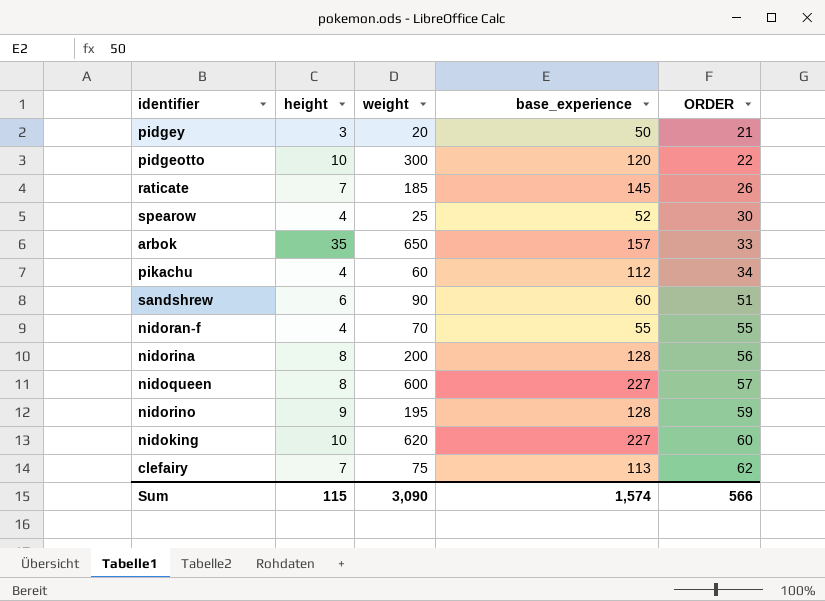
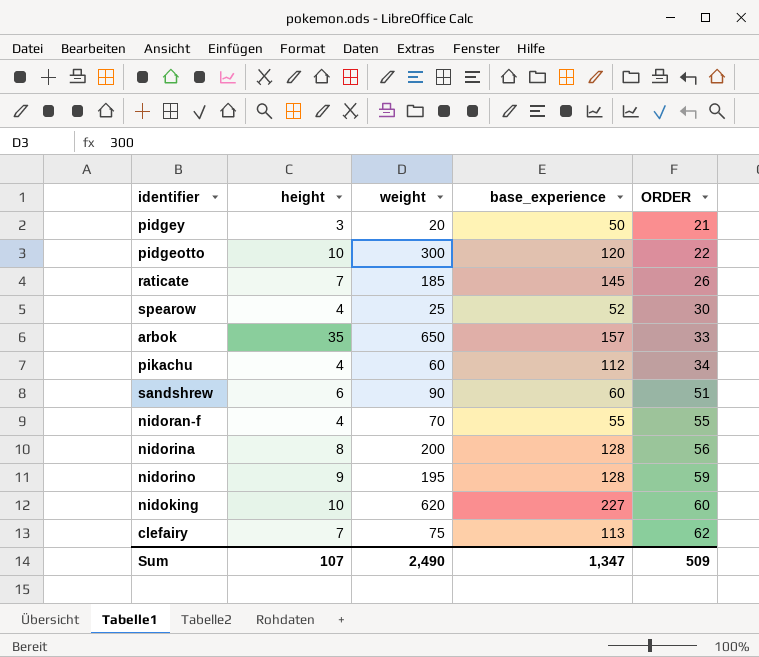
row nidoqueen: 8 | 600 | 227 | 57 -> none
Sum | height: 115 -> 107
Sum | weight: 3,090 -> 2,490
Sum | base_experience: 1,574 -> 1,347
Sum | ORDER: 566 -> 509

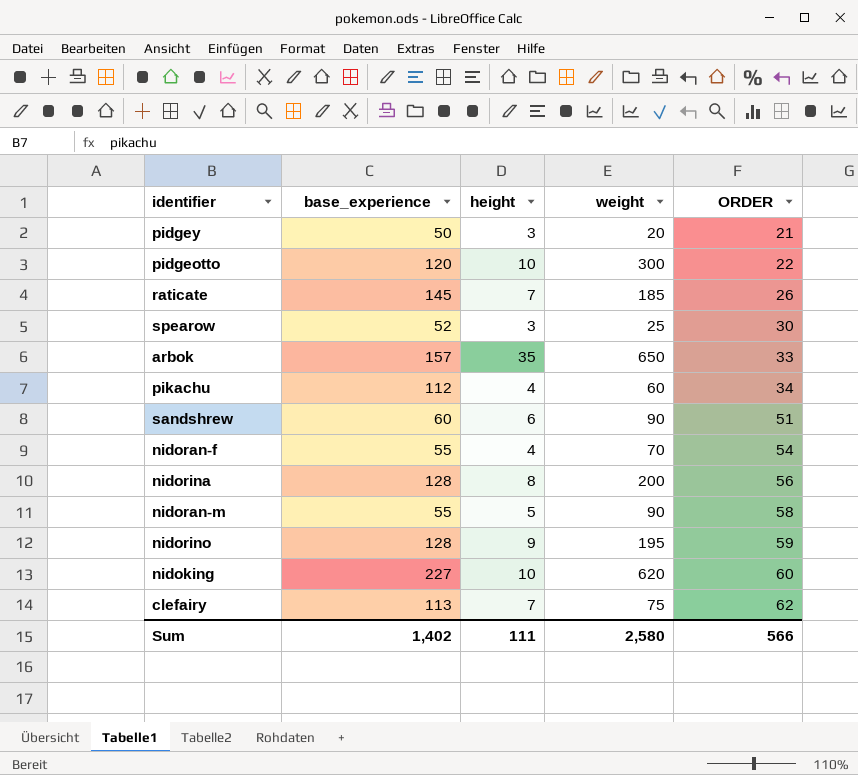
column base_experience | position: 4 -> 2
spearow | height: 4 -> 3
nidoran-f | ORDER: 55 -> 54
row nidoran-m: none -> 55 | 5 | 90 | 58
Sum | base_experience: 1,347 -> 1,402
Sum | height: 107 -> 111
Sum | weight: 2,490 -> 2,580
Sum | ORDER: 509 -> 566

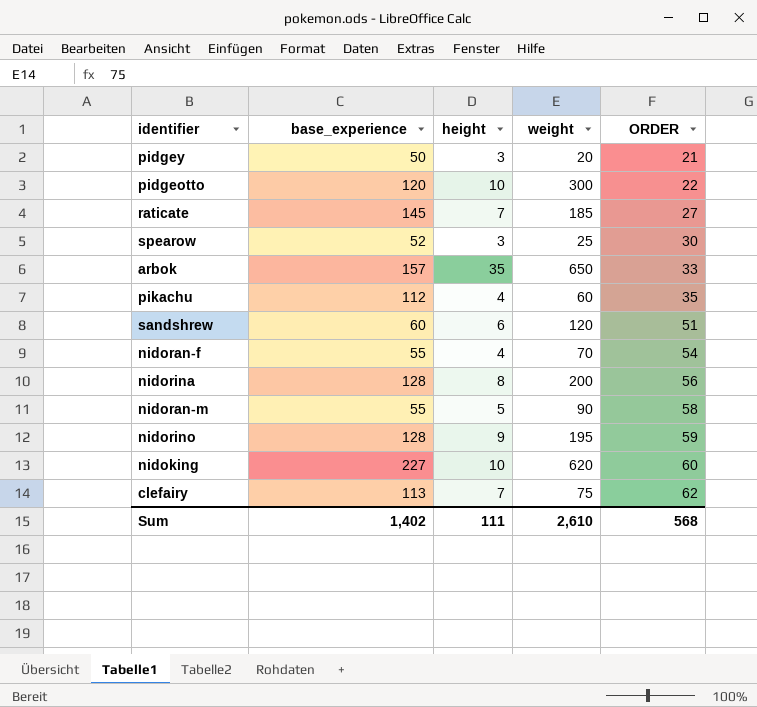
raticate | ORDER: 26 -> 27
pikachu | ORDER: 34 -> 35
sandshrew | weight: 90 -> 120
Sum | weight: 2,580 -> 2,610
Sum | ORDER: 566 -> 568

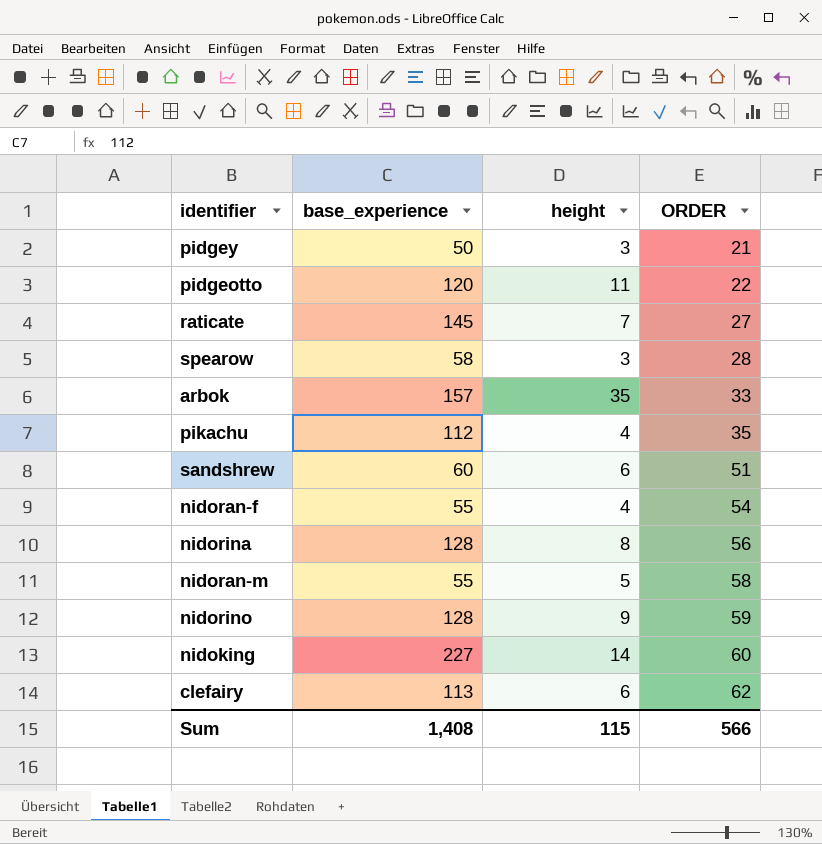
column weight | position: 4 -> none
pidgeotto | height: 10 -> 11
spearow | base_experience: 52 -> 58
spearow | ORDER: 30 -> 28
nidoking | height: 10 -> 14
clefairy | height: 7 -> 6
Sum | base_experience: 1,402 -> 1,408
Sum | height: 111 -> 115
Sum | ORDER: 568 -> 566

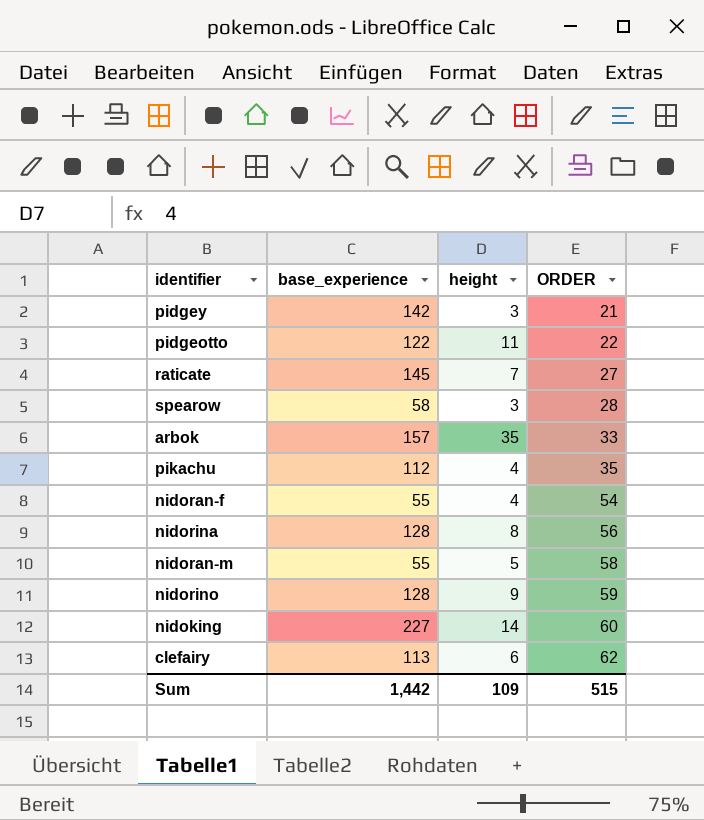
row sandshrew: 60 | 6 | 51 -> none
pidgey | base_experience: 50 -> 142
pidgeotto | base_experience: 120 -> 122
Sum | base_experience: 1,408 -> 1,442
Sum | height: 115 -> 109
Sum | ORDER: 566 -> 515

